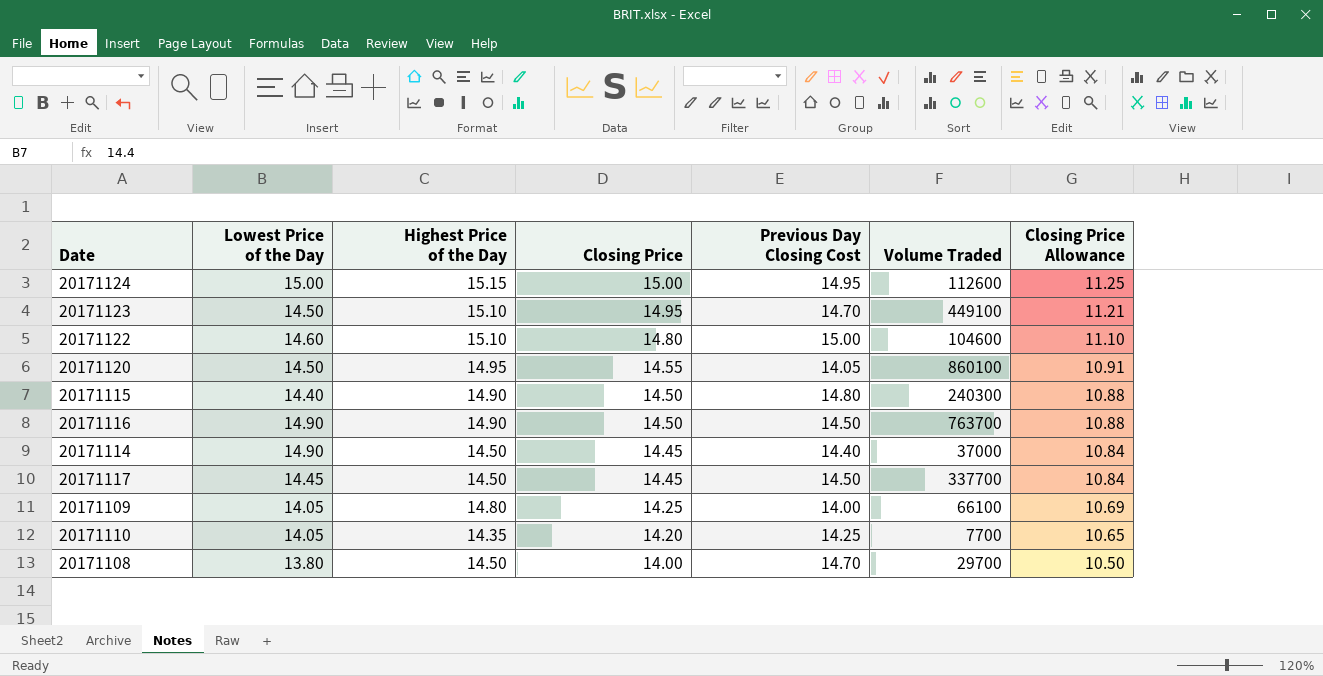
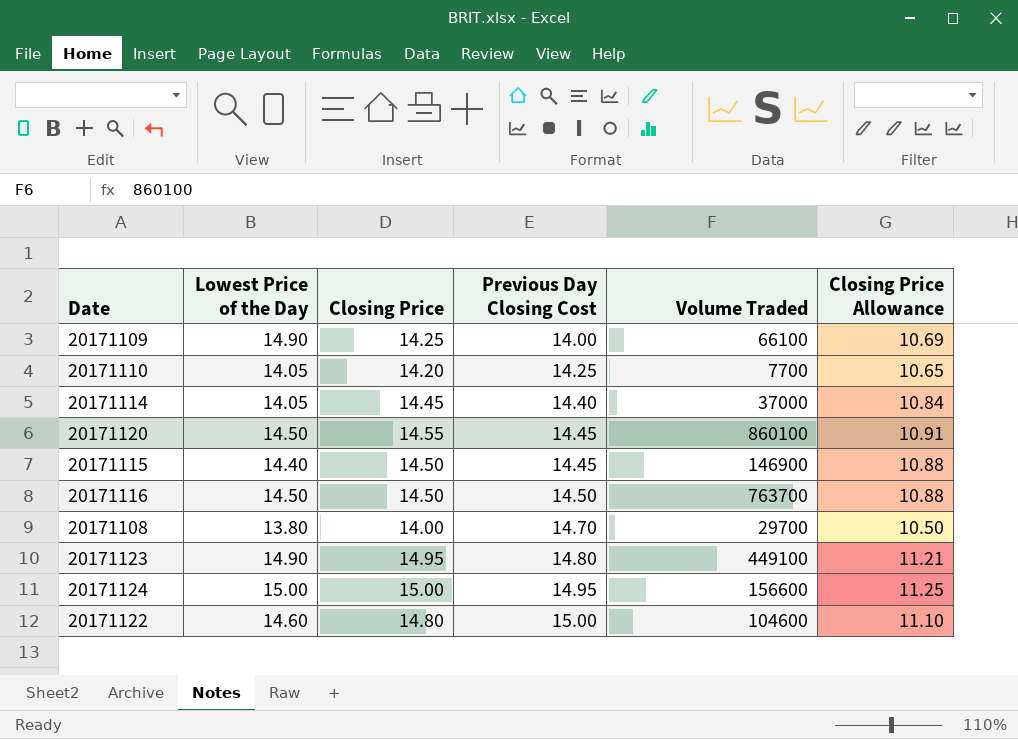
row order: Closing Price descending -> Previous Day Closing Cost ascending
column Highest Price of the Day | position: 3 -> none
row 20171117: 14.45 | 14.50 | 14.45 | 14.50 | 337700 | 10.84 -> none
20171109 | Lowest Price of the Day: 14.05 -> 14.90
20171114 | Lowest Price of the Day: 14.90 -> 14.05
20171120 | Previous Day Closing Cost: 14.05 -> 14.45
20171115 | Previous Day Closing Cost: 14.80 -> 14.45
20171115 | Volume Traded: 240300 -> 146900
20171116 | Lowest Price of the Day: 14.90 -> 14.50
20171123 | Lowest Price of the Day: 14.50 -> 14.90
20171123 | Previous Day Closing Cost: 14.70 -> 14.80
20171124 | Volume Traded: 112600 -> 156600

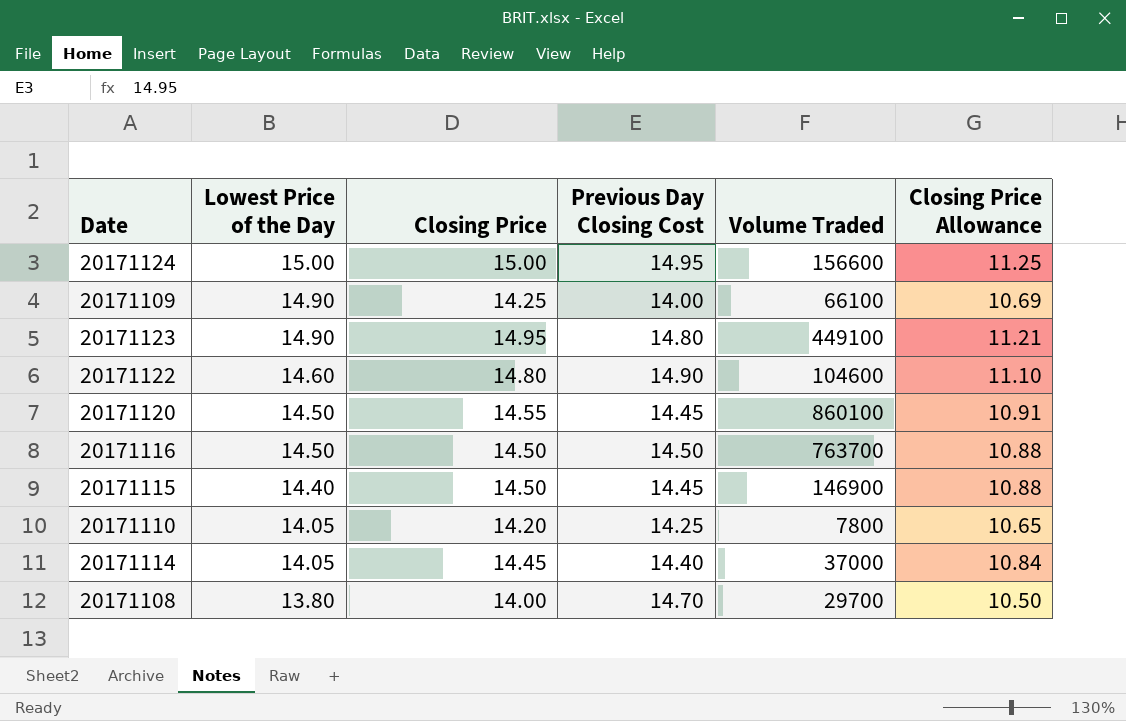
row order: Previous Day Closing Cost ascending -> Lowest Price of the Day descending
20171122 | Previous Day Closing Cost: 15.00 -> 14.90
20171110 | Volume Traded: 7700 -> 7800

